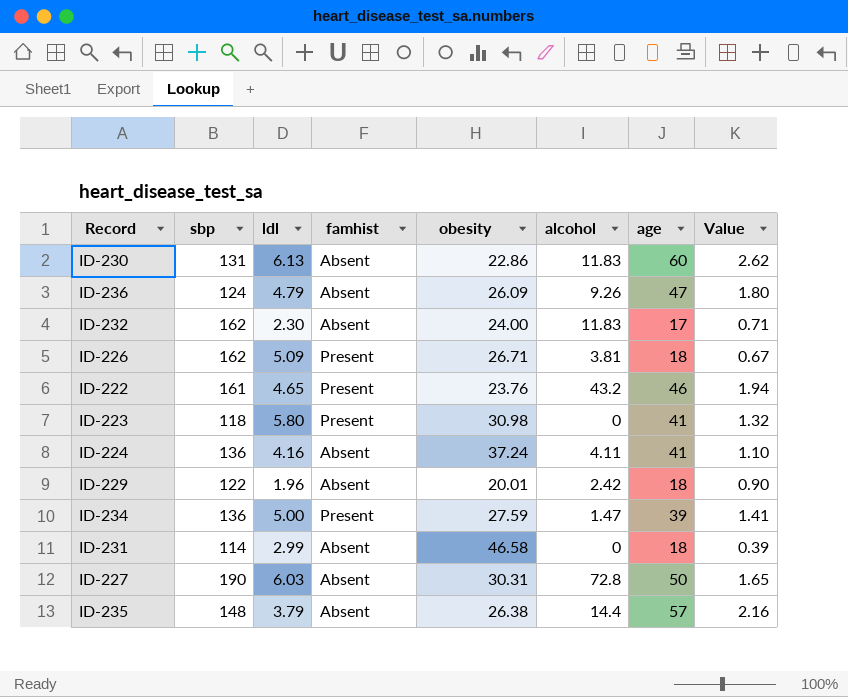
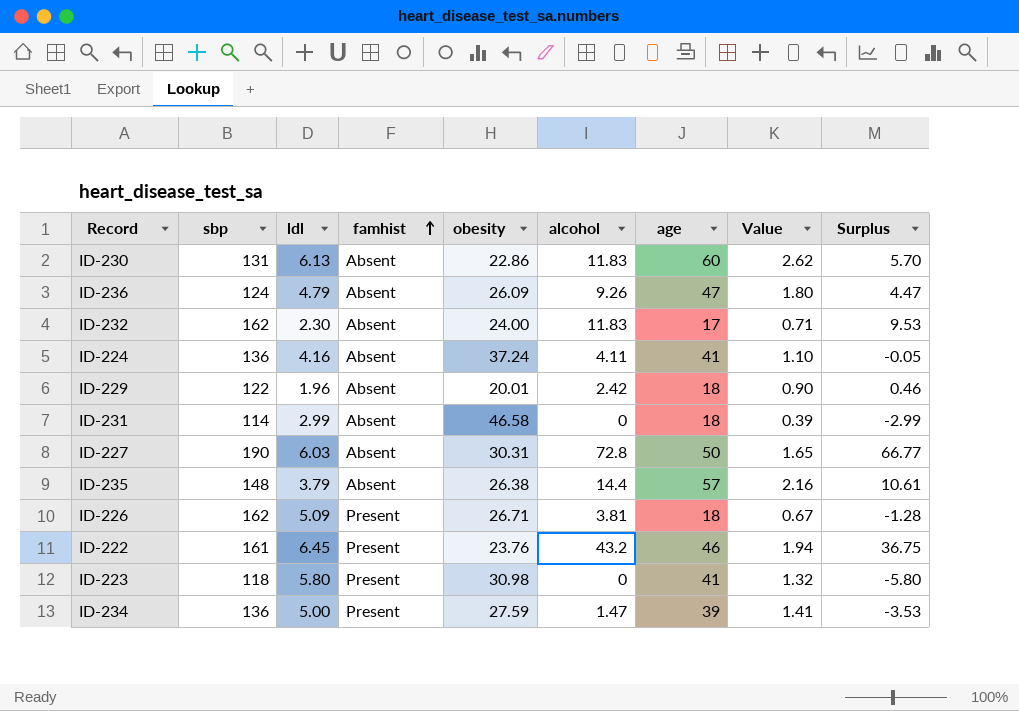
row order: none -> famhist ascending
column Surplus | formula: none -> [alcohol] - [ldl]
ID-222 | ldl: 4.65 -> 6.45

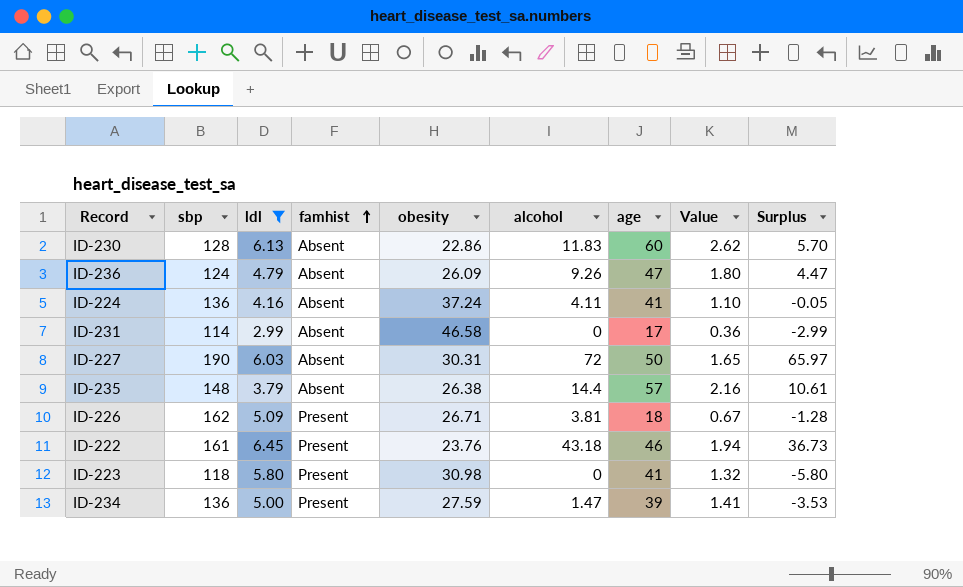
filter: none -> ldl >= 2.99
ID-230 | sbp: 131 -> 128
ID-231 | age: 18 -> 17
ID-231 | Value: 0.39 -> 0.36
ID-227 | alcohol: 72.8 -> 72
ID-227 | Surplus: 66.77 -> 65.97
ID-222 | alcohol: 43.2 -> 43.18
ID-222 | Surplus: 36.75 -> 36.73

